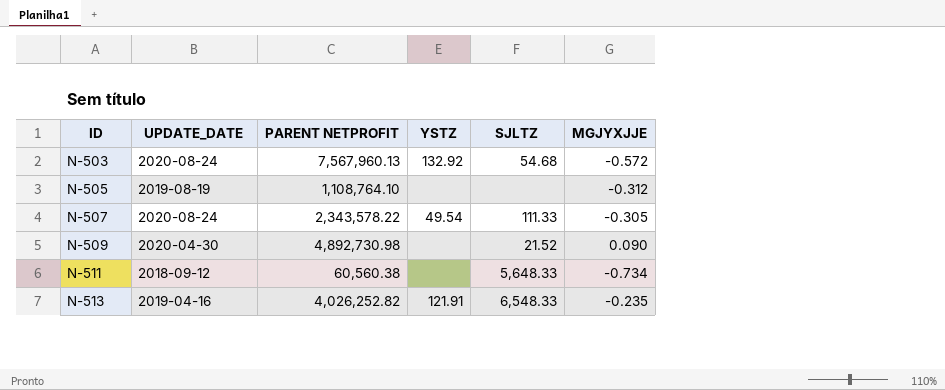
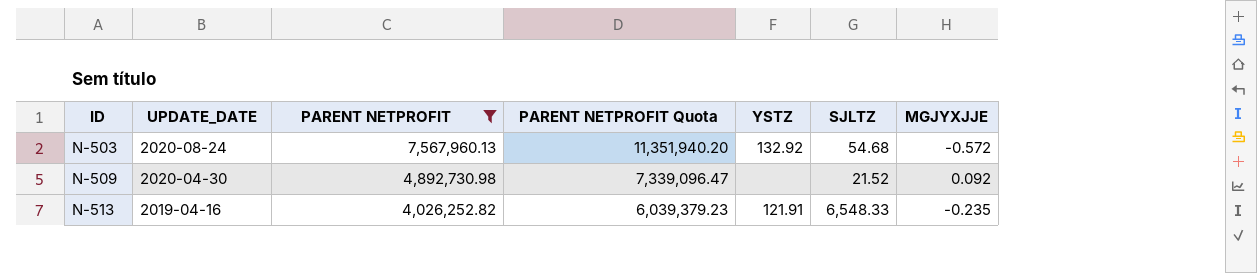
filter: none -> PARENT NETPROFIT >= 4,026,252.82
column PARENT NETPROFIT Quota | formula: none -> [PARENT NETPROFIT] * 1.5
N-509 | MGJYXJJE: 0.090 -> 0.092

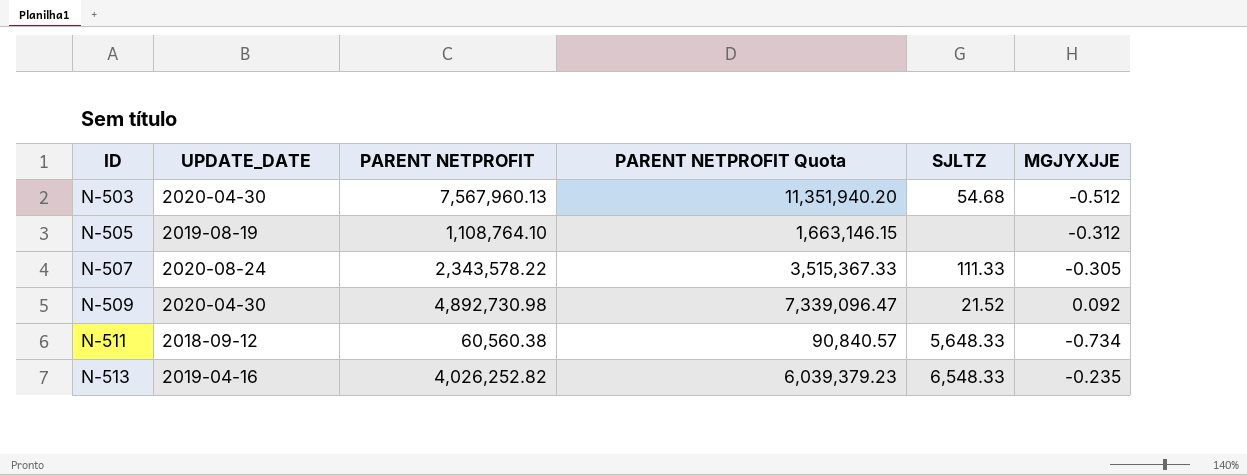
filter: PARENT NETPROFIT >= 4,026,252.82 -> none
column YSTZ | position: 5 -> none
N-503 | UPDATE_DATE: 2020-08-24 -> 2020-04-30
N-503 | MGJYXJJE: -0.572 -> -0.512

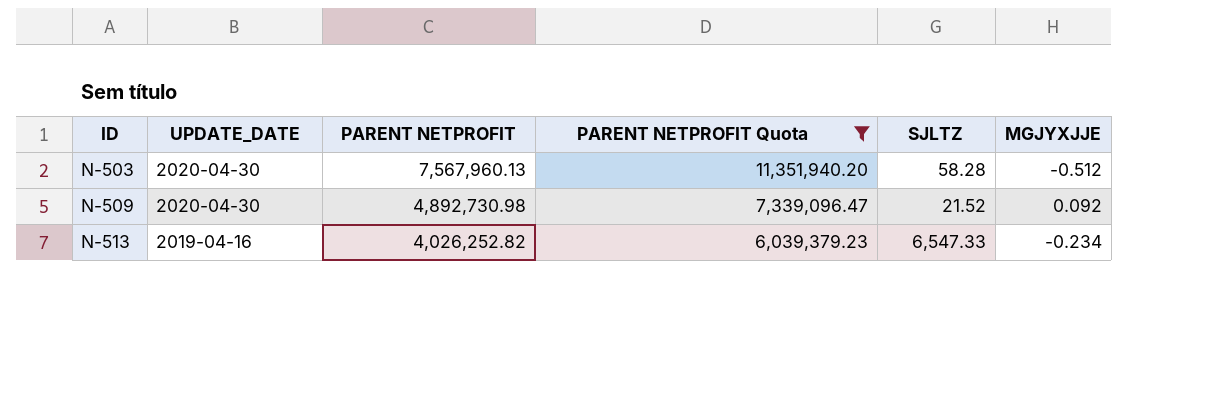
filter: none -> PARENT NETPROFIT Quota >= 6,039,379.23
N-503 | SJLTZ: 54.68 -> 58.28
N-513 | SJLTZ: 6,548.33 -> 6,547.33
N-513 | MGJYXJJE: -0.235 -> -0.234

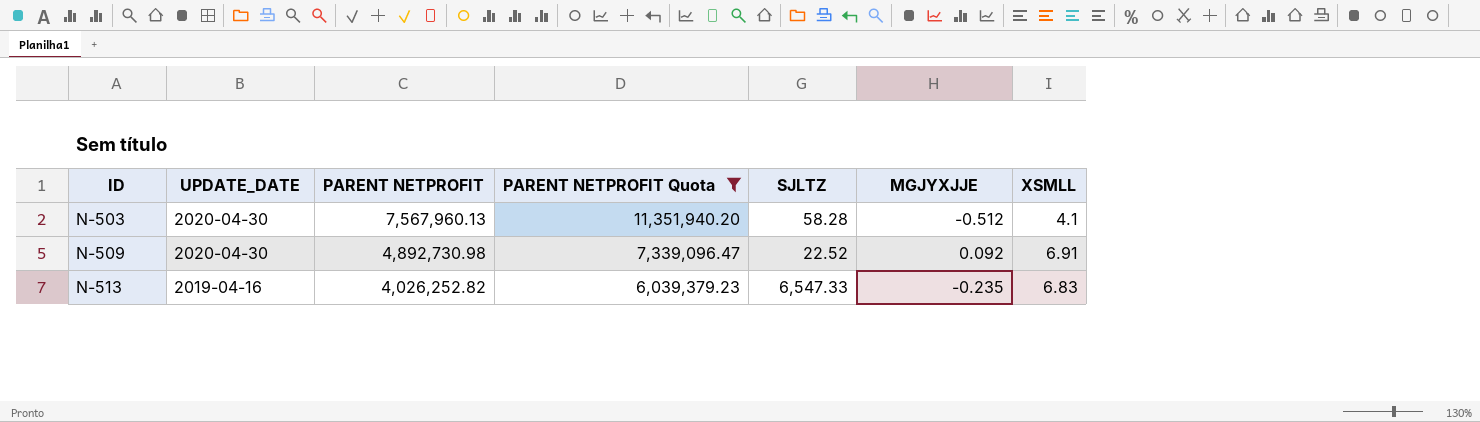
column XSMLL | position: none -> 7
N-509 | SJLTZ: 21.52 -> 22.52
N-513 | MGJYXJJE: -0.234 -> -0.235

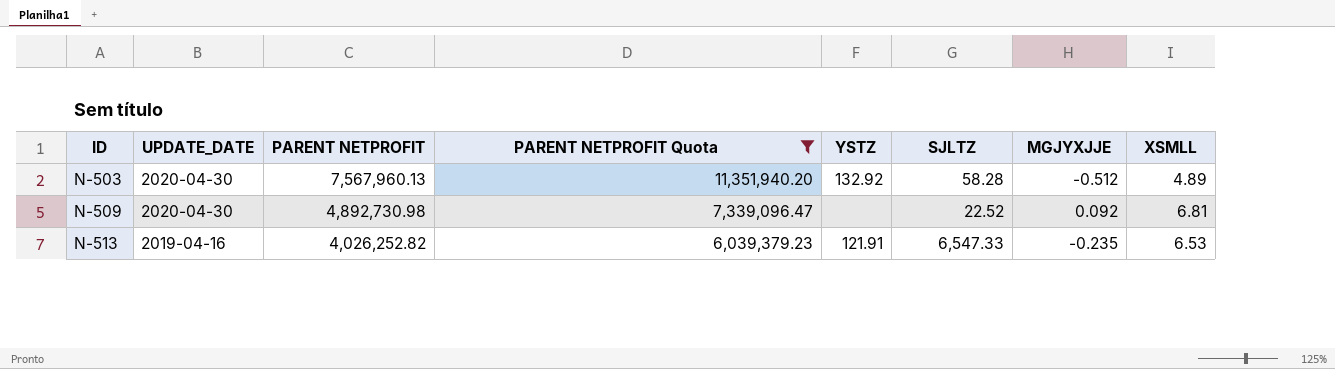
column YSTZ | position: none -> 5
N-503 | XSMLL: 4.1 -> 4.89
N-509 | XSMLL: 6.91 -> 6.81
N-513 | XSMLL: 6.83 -> 6.53

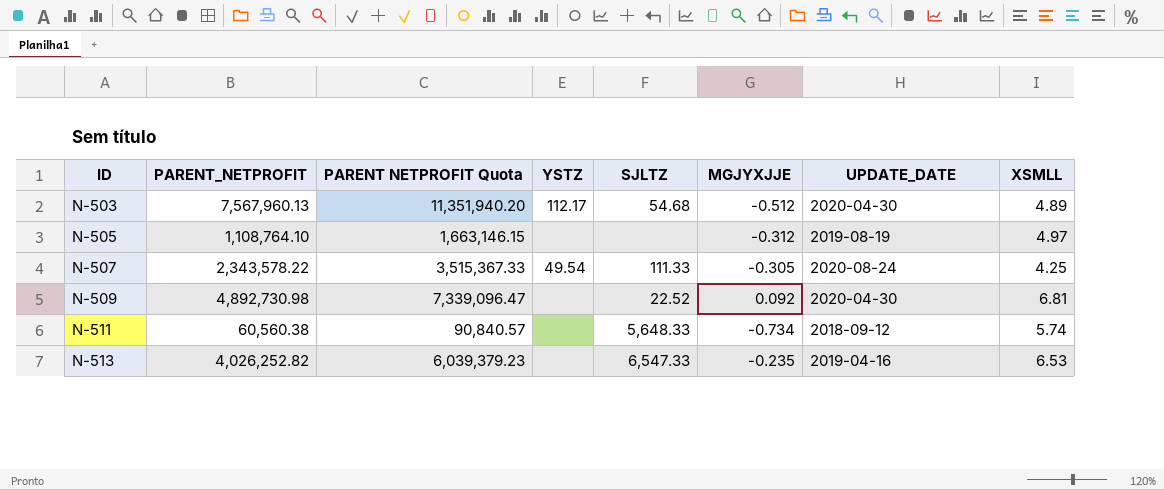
filter: PARENT NETPROFIT Quota >= 6,039,379.23 -> none
column name: PARENT NETPROFIT -> PARENT_NETPROFIT
column UPDATE_DATE | position: 2 -> 7
N-503 | YSTZ: 132.92 -> 112.17
N-503 | SJLTZ: 58.28 -> 54.68
N-513 | YSTZ: 121.91 -> none

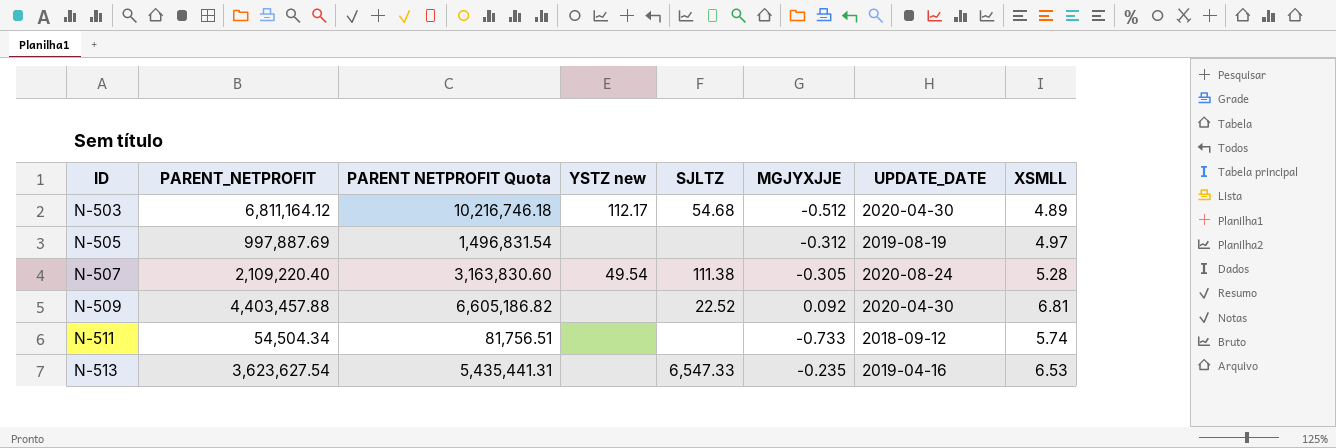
column name: YSTZ -> YSTZ new
N-503 | PARENT_NETPROFIT: 7,567,960.13 -> 6,811,164.12
N-503 | PARENT NETPROFIT Quota: 11,351,940.20 -> 10,216,746.18
N-505 | PARENT_NETPROFIT: 1,108,764.10 -> 997,887.69
N-505 | PARENT NETPROFIT Quota: 1,663,146.15 -> 1,496,831.54
N-507 | PARENT_NETPROFIT: 2,343,578.22 -> 2,109,220.40
N-507 | PARENT NETPROFIT Quota: 3,515,367.33 -> 3,163,830.60
N-507 | SJLTZ: 111.33 -> 111.38
N-507 | XSMLL: 4.25 -> 5.28
N-509 | PARENT_NETPROFIT: 4,892,730.98 -> 4,403,457.88
N-509 | PARENT NETPROFIT Quota: 7,339,096.47 -> 6,605,186.82
N-511 | PARENT_NETPROFIT: 60,560.38 -> 54,504.34
N-511 | PARENT NETPROFIT Quota: 90,840.57 -> 81,756.51
N-511 | SJLTZ: 5,648.33 -> none
N-511 | MGJYXJJE: -0.734 -> -0.733
N-513 | PARENT_NETPROFIT: 4,026,252.82 -> 3,623,627.54
N-513 | PARENT NETPROFIT Quota: 6,039,379.23 -> 5,435,441.31

